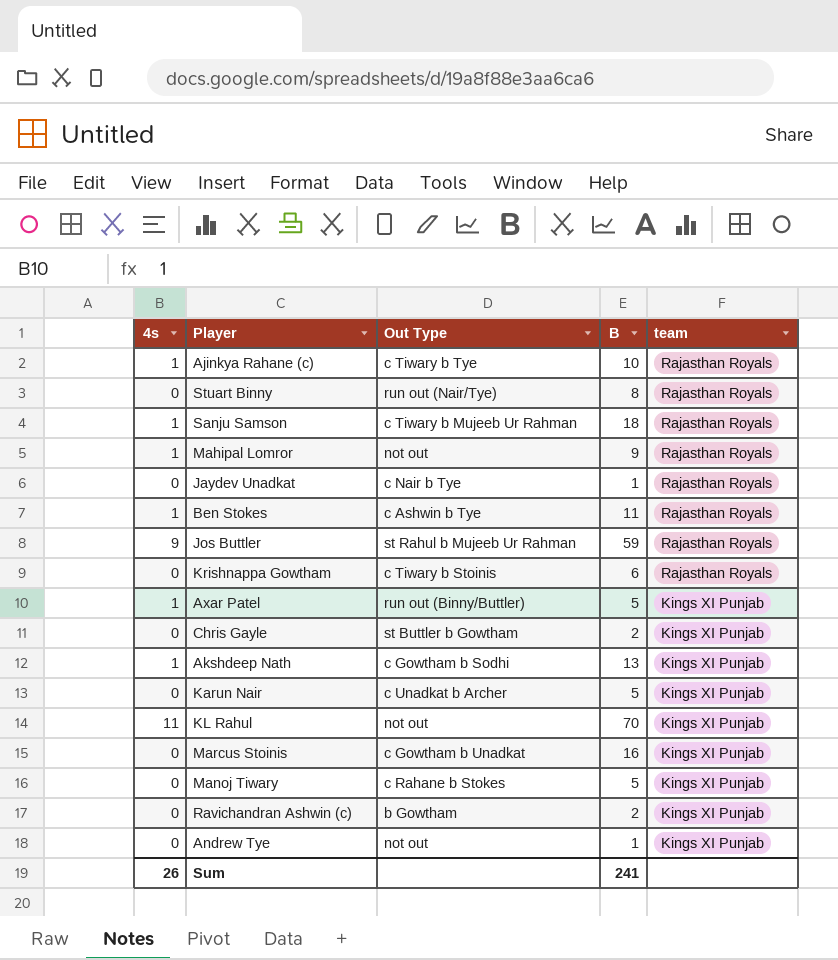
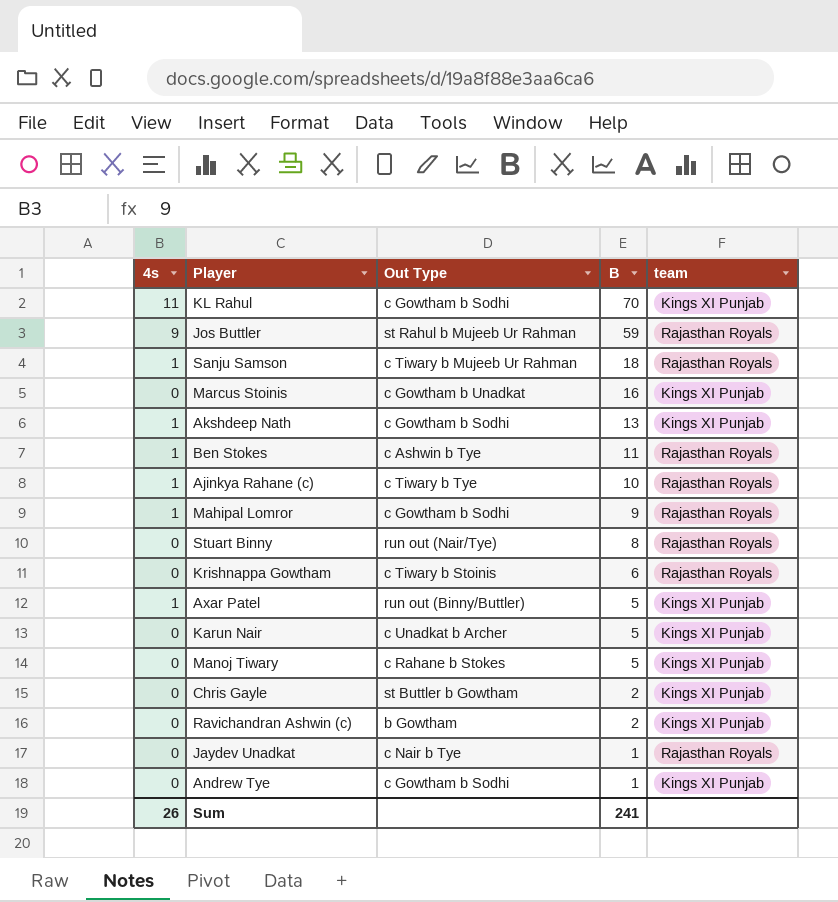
row order: team descending -> B descending
KL Rahul | Out Type: not out -> c Gowtham b Sodhi
Mahipal Lomror | Out Type: not out -> c Gowtham b Sodhi
Andrew Tye | Out Type: not out -> c Gowtham b Sodhi

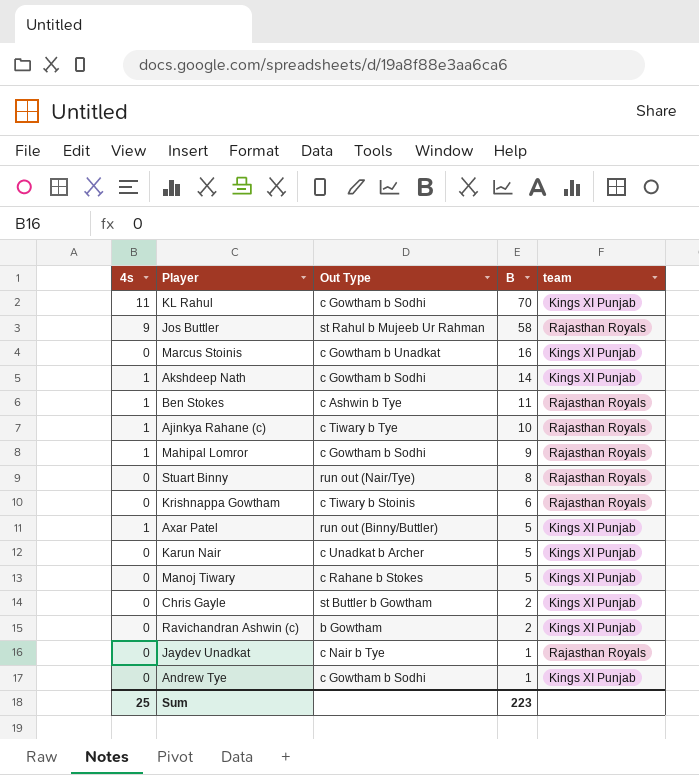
row Sanju Samson: 1 | c Tiwary b Mujeeb Ur Rahman | 18 | Rajasthan Royals -> none
Jos Buttler | B: 59 -> 58
Akshdeep Nath | B: 13 -> 14
Sum | 4s: 26 -> 25
Sum | B: 241 -> 223

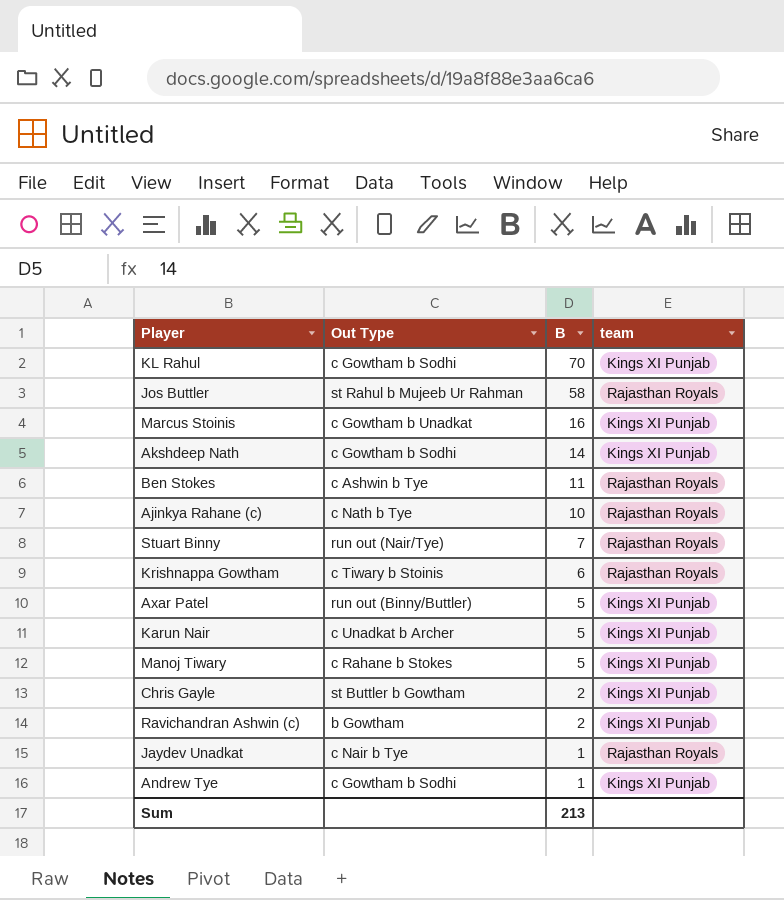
column 4s | position: 1 -> none
row Mahipal Lomror: 1 | c Gowtham b Sodhi | 9 | Rajasthan Royals -> none
Ajinkya Rahane (c) | Out Type: c Tiwary b Tye -> c Nath b Tye
Stuart Binny | B: 8 -> 7
Sum | B: 223 -> 213

